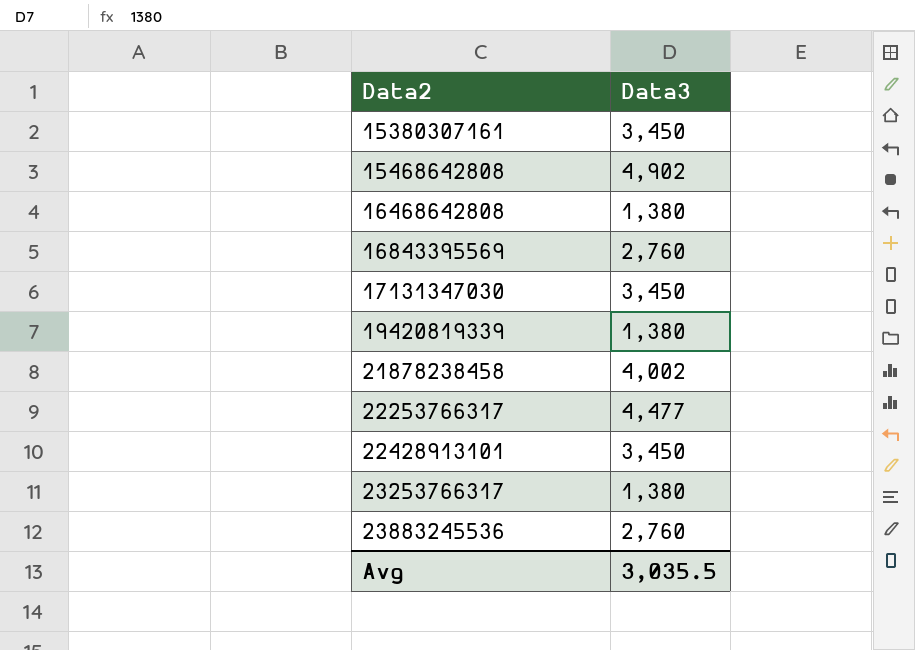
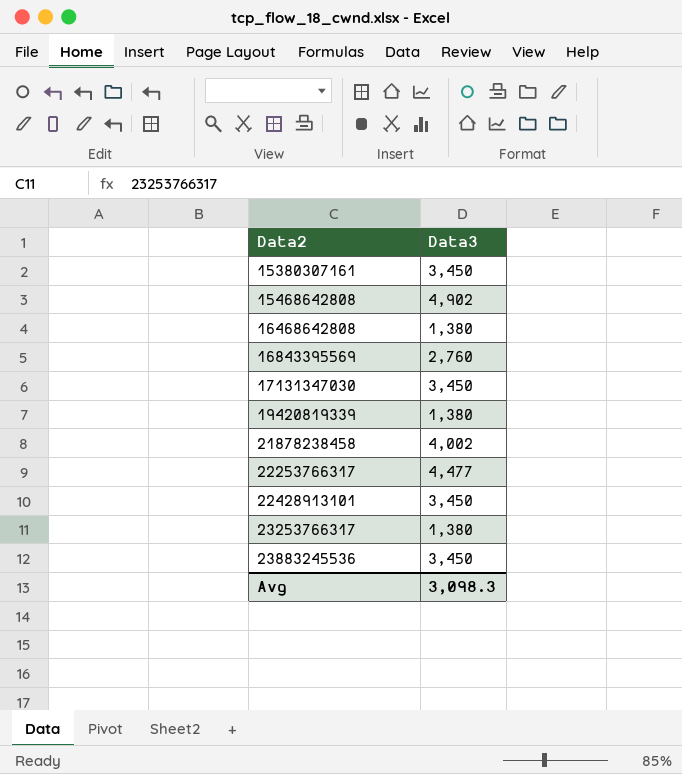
23883245536 | Data3: 2,760 -> 3,450
Avg | Data3: 3,035.5 -> 3,098.3

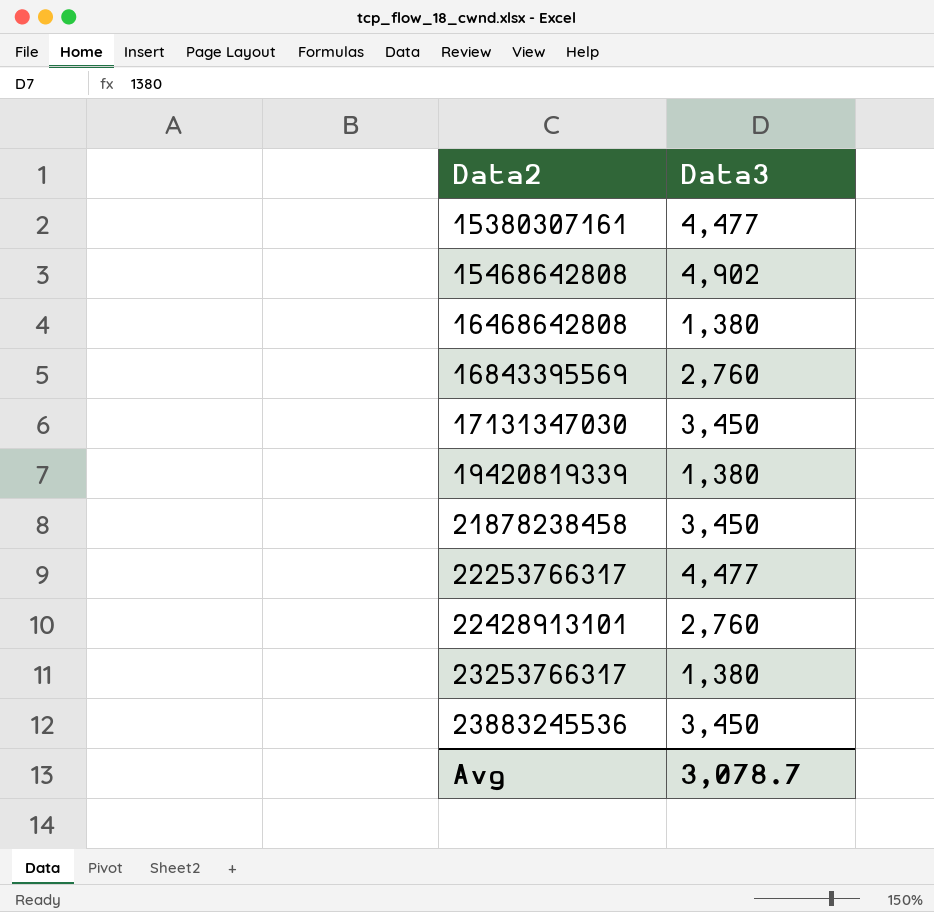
15380307161 | Data3: 3,450 -> 4,477
21878238458 | Data3: 4,002 -> 3,450
22428913101 | Data3: 3,450 -> 2,760
Avg | Data3: 3,098.3 -> 3,078.7

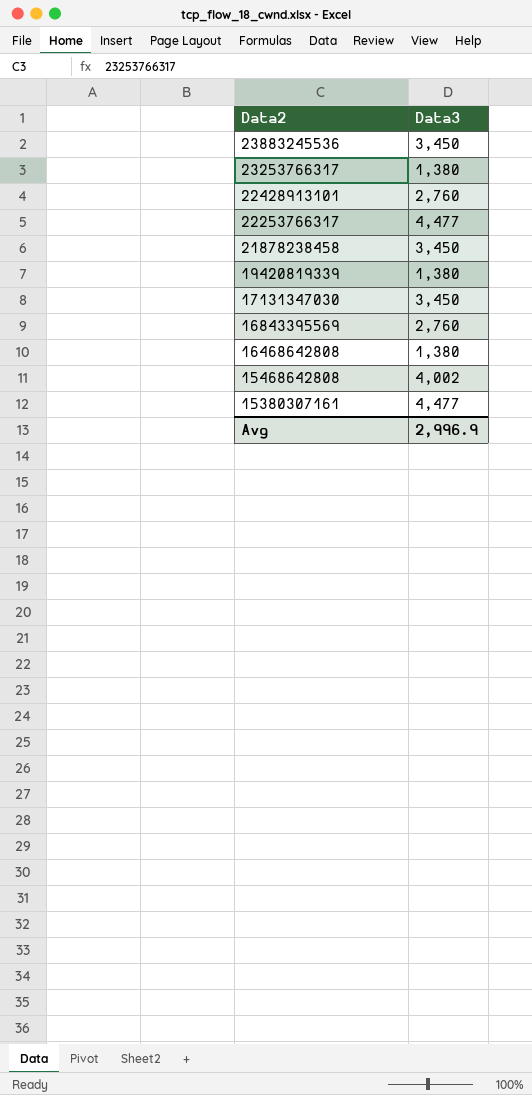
row order: Data2 ascending -> Data2 descending
15468642808 | Data3: 4,902 -> 4,002
Avg | Data3: 3,078.7 -> 2,996.9

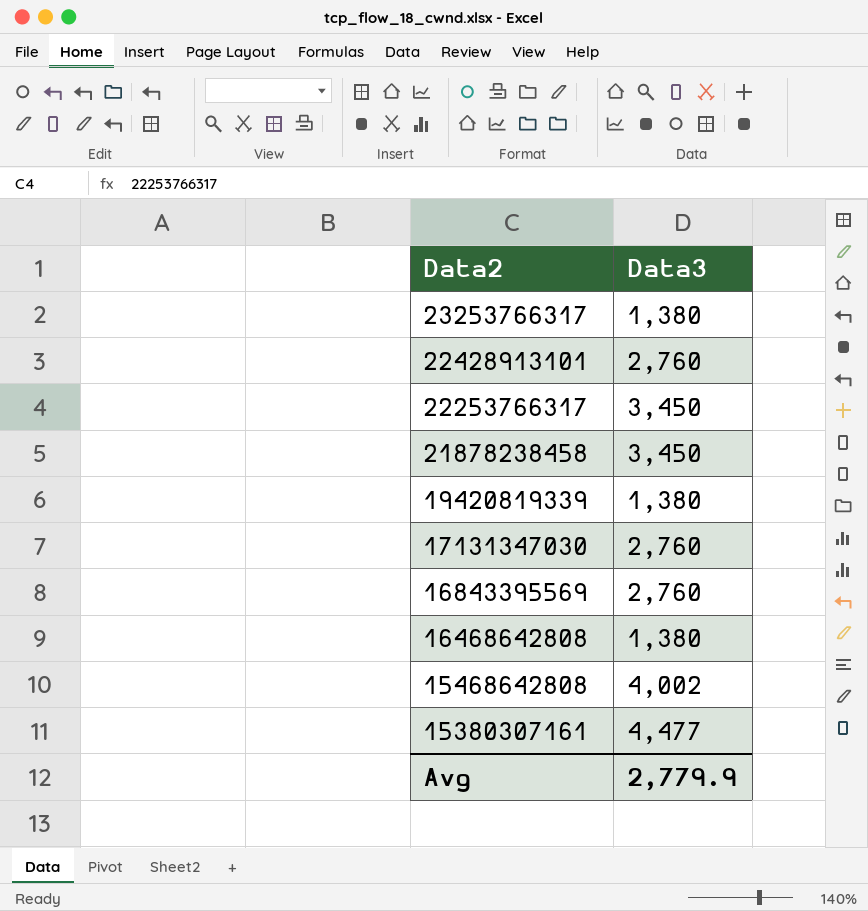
row 23883245536: 3,450 -> none
22253766317 | Data3: 4,477 -> 3,450
17131347030 | Data3: 3,450 -> 2,760
Avg | Data3: 2,996.9 -> 2,779.9

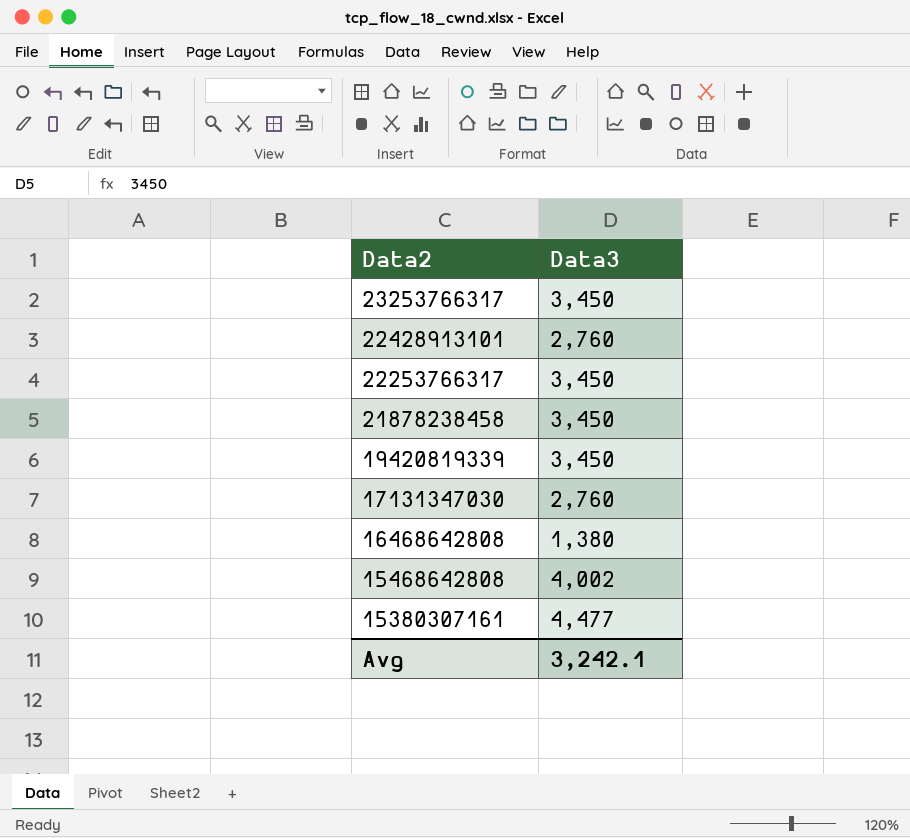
row 16843395569: 2,760 -> none
23253766317 | Data3: 1,380 -> 3,450
19420819339 | Data3: 1,380 -> 3,450
Avg | Data3: 2,779.9 -> 3,242.1

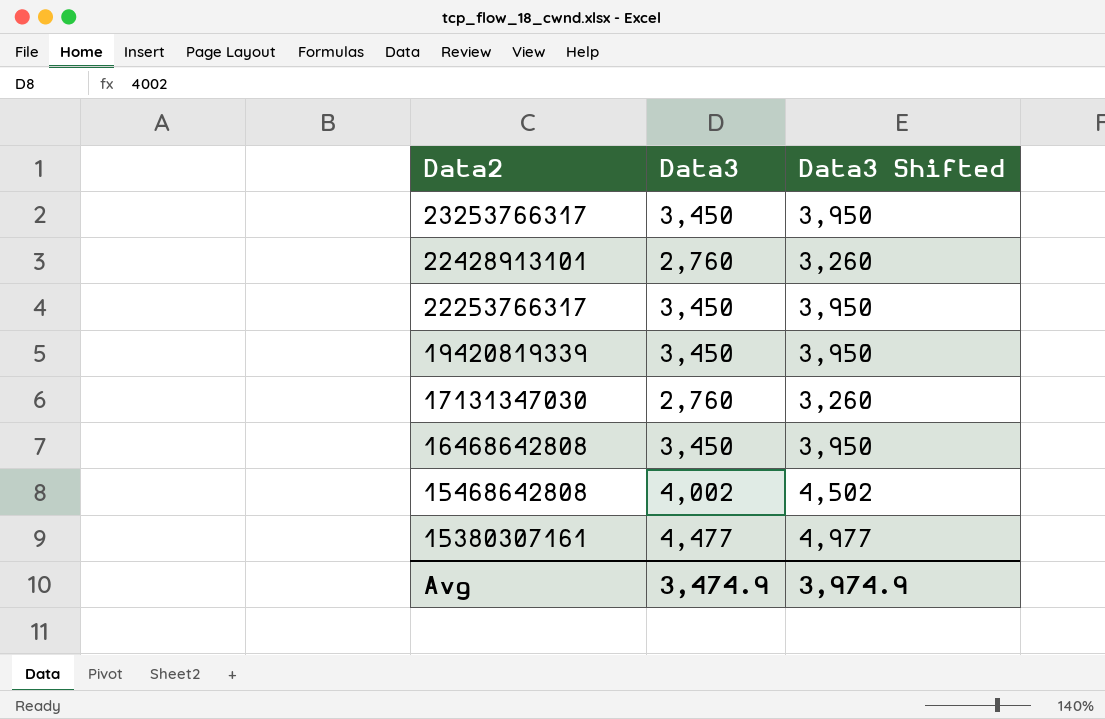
column Data3 Shifted | formula: none -> [Data3] + 500
row 21878238458: 3,450 -> none
16468642808 | Data3: 1,380 -> 3,450
Avg | Data3: 3,242.1 -> 3,474.9

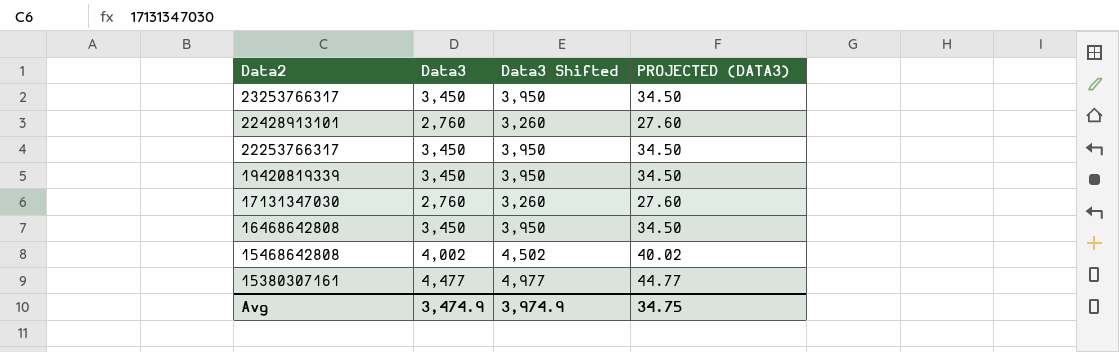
column PROJECTED (DATA3) | formula: none -> [Data3] * 0.01

